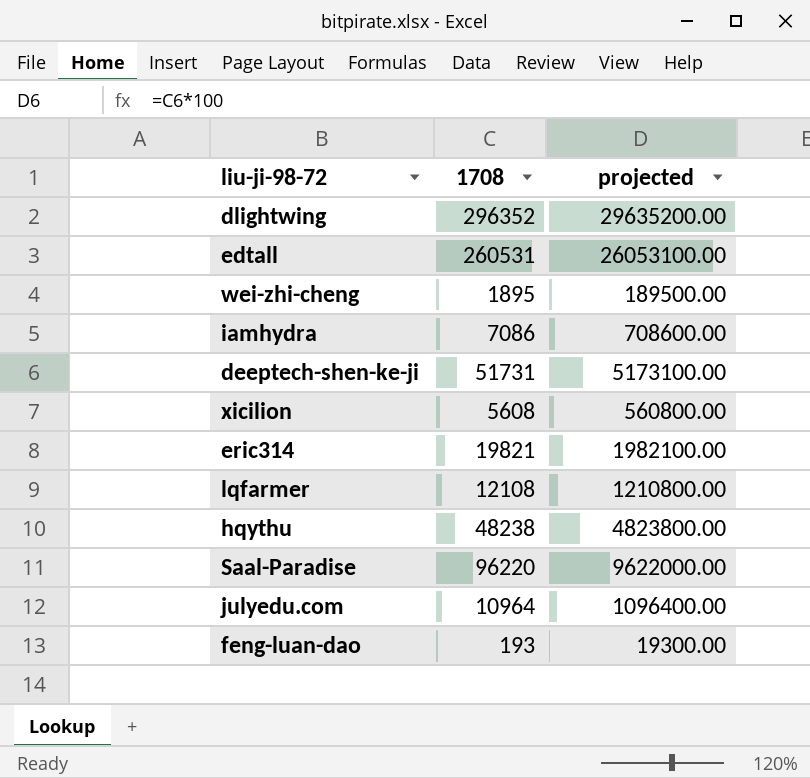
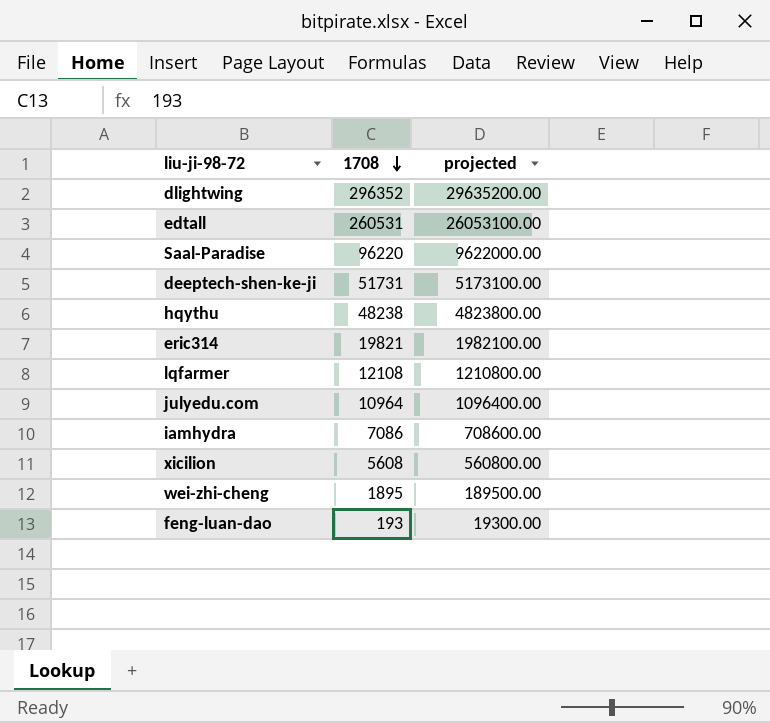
row order: none -> 1708 descending

